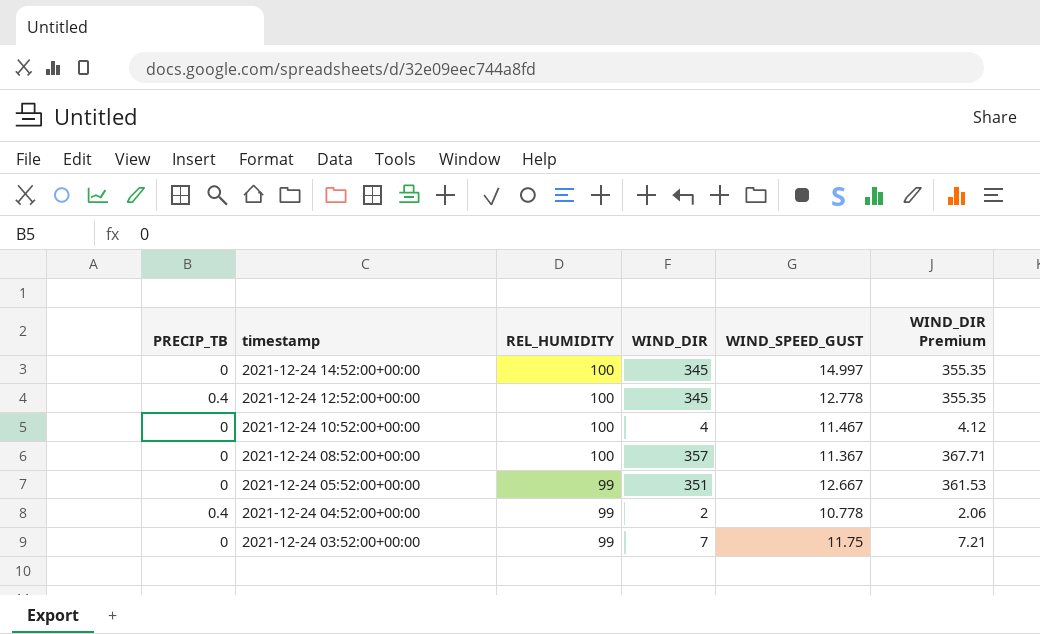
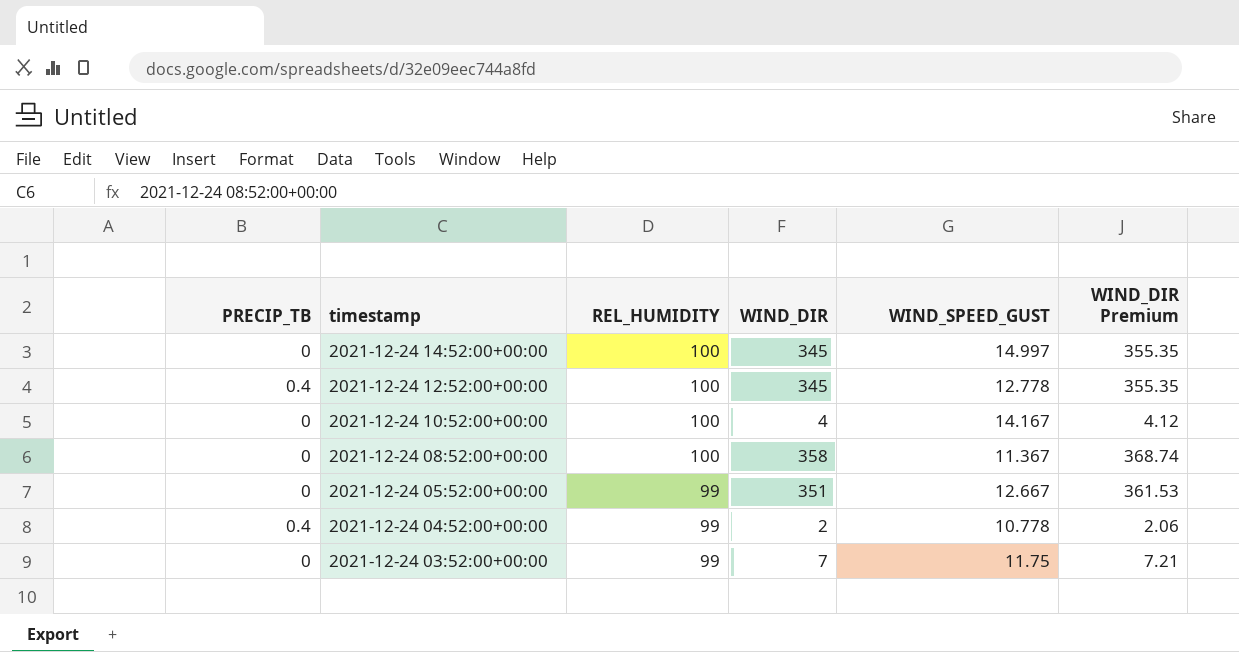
2021-12-24 10:52:00+00:00 | WIND_SPEED_GUST: 11.467 -> 14.167
2021-12-24 08:52:00+00:00 | WIND_DIR: 357 -> 358
2021-12-24 08:52:00+00:00 | WIND_DIR Premium: 367.71 -> 368.74

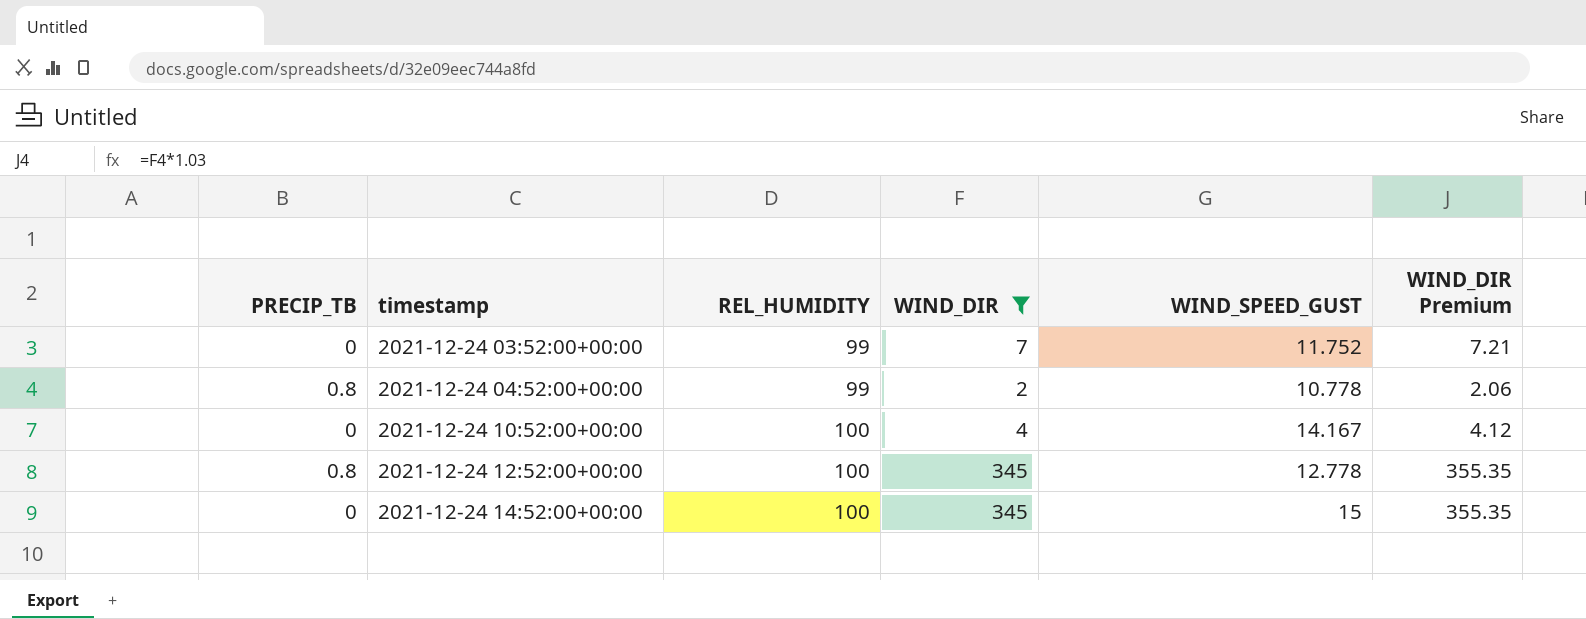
filter: none -> WIND_DIR <= 345
row order: timestamp descending -> timestamp ascending
2021-12-24 03:52:00+00:00 | WIND_SPEED_GUST: 11.75 -> 11.752
2021-12-24 04:52:00+00:00 | PRECIP_TB: 0.4 -> 0.8
2021-12-24 12:52:00+00:00 | PRECIP_TB: 0.4 -> 0.8
2021-12-24 14:52:00+00:00 | WIND_SPEED_GUST: 14.997 -> 15

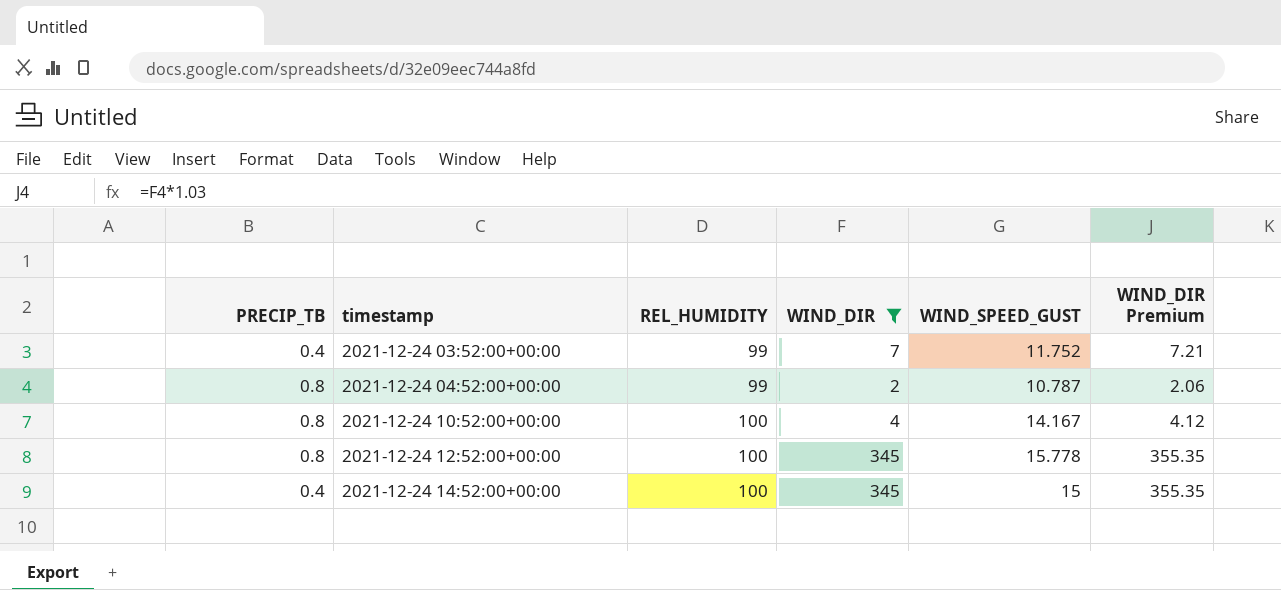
2021-12-24 03:52:00+00:00 | PRECIP_TB: 0 -> 0.4
2021-12-24 04:52:00+00:00 | WIND_SPEED_GUST: 10.778 -> 10.787
2021-12-24 10:52:00+00:00 | PRECIP_TB: 0 -> 0.8
2021-12-24 12:52:00+00:00 | WIND_SPEED_GUST: 12.778 -> 15.778
2021-12-24 14:52:00+00:00 | PRECIP_TB: 0 -> 0.4

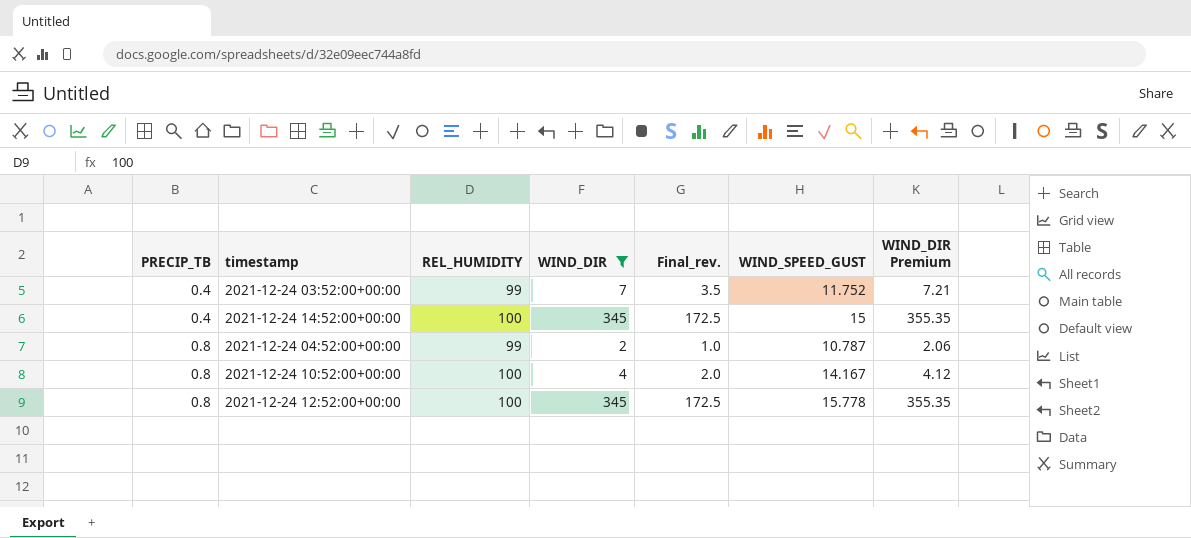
row order: timestamp ascending -> PRECIP_TB ascending
column Final_rev. | formula: none -> [WIND_DIR] * 0.5

